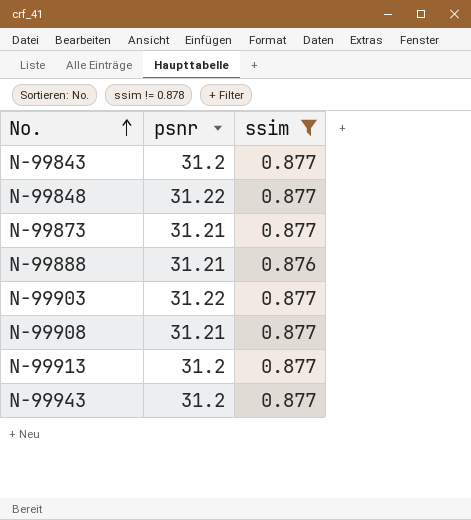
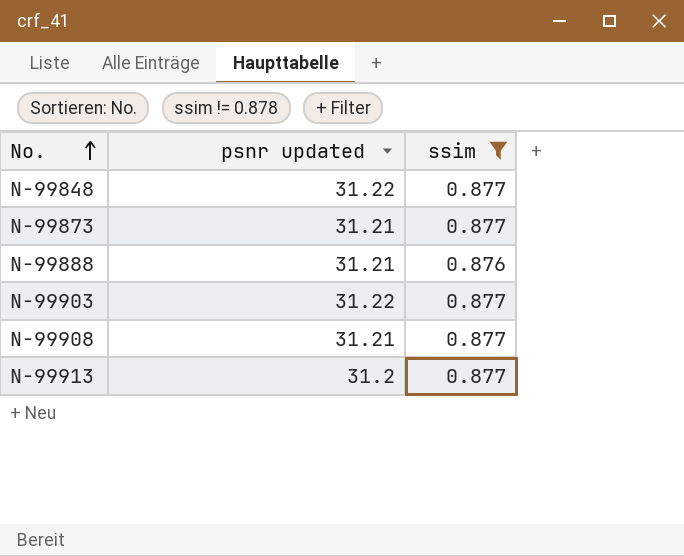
column name: psnr -> psnr updated
row N-99843: 31.2 | 0.877 -> none
row N-99943: 31.2 | 0.877 -> none

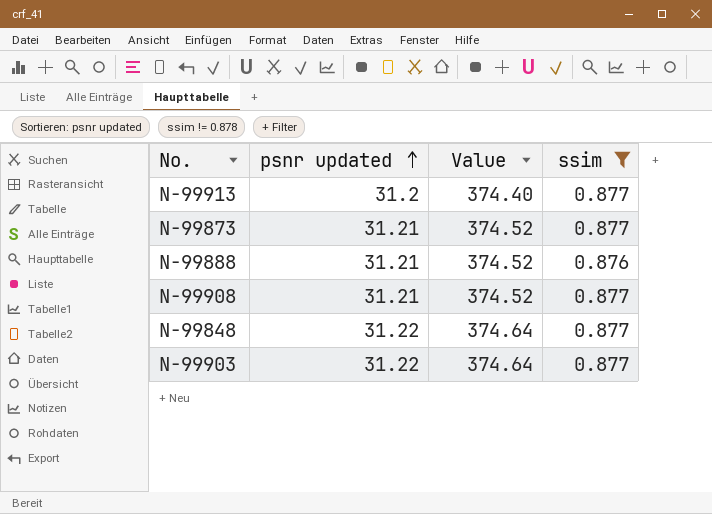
row order: No. ascending -> psnr updated ascending
column Value | formula: none -> [psnr updated] * 12

